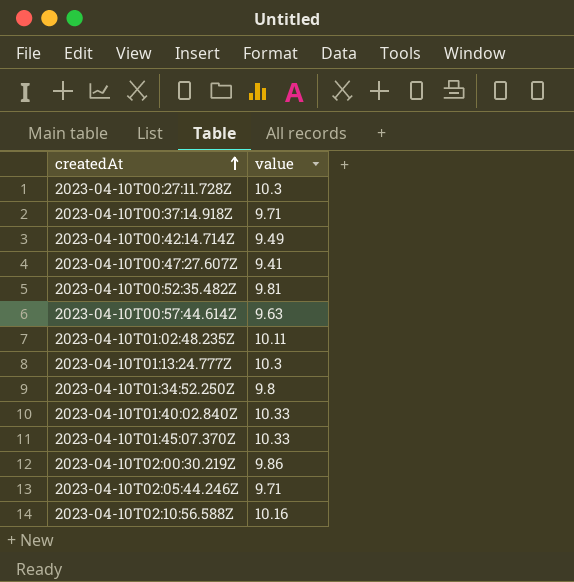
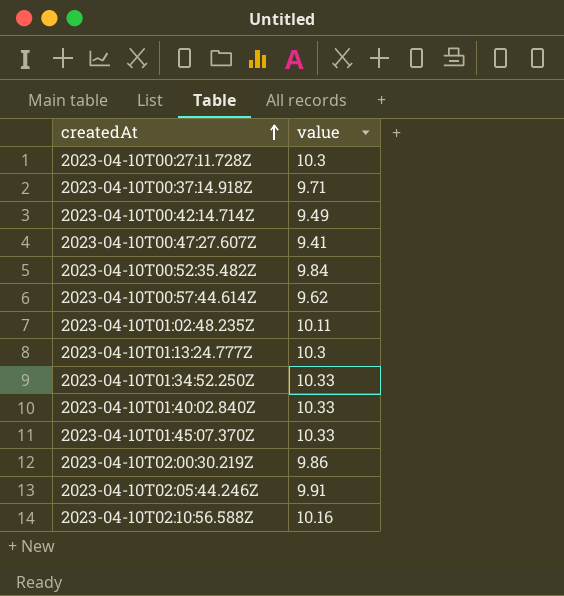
2023-04-10T00:52:35.482Z | value: 9.81 -> 9.84
2023-04-10T00:57:44.614Z | value: 9.63 -> 9.62
2023-04-10T01:34:52.250Z | value: 9.8 -> 10.33
2023-04-10T02:05:44.246Z | value: 9.71 -> 9.91

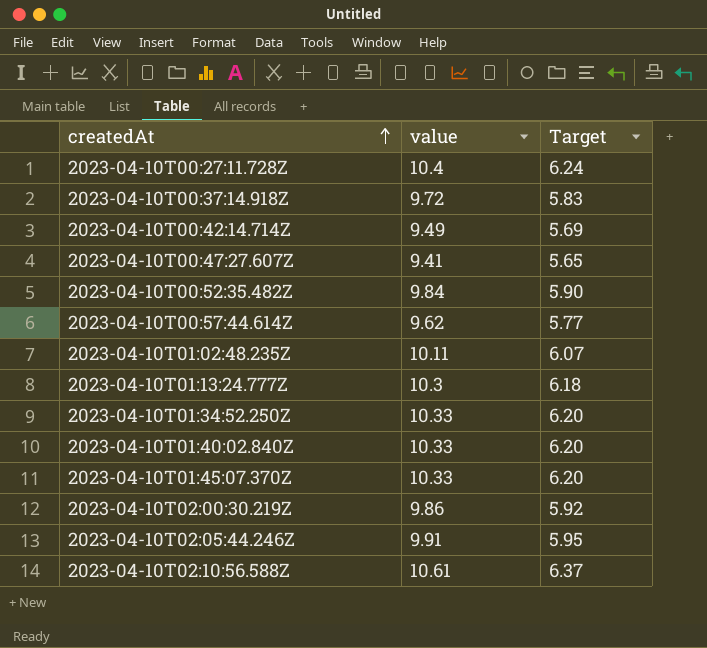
column Target | formula: none -> [value] * 0.6
2023-04-10T00:27:11.728Z | value: 10.3 -> 10.4
2023-04-10T00:37:14.918Z | value: 9.71 -> 9.72
2023-04-10T02:10:56.588Z | value: 10.16 -> 10.61

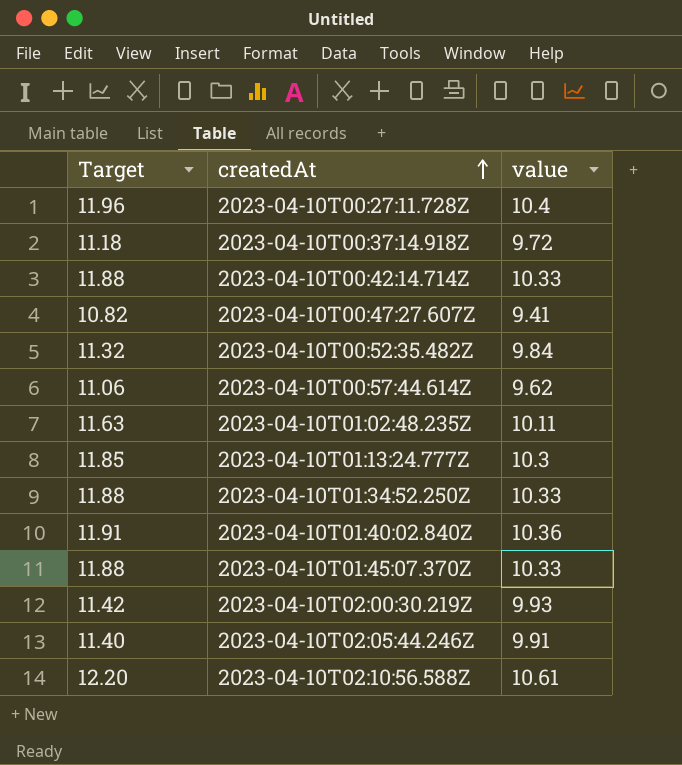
column Target | formula: [value] * 0.6 -> [value] * 1.15
column Target | position: 3 -> 1
2023-04-10T00:42:14.714Z | value: 9.49 -> 10.33
2023-04-10T01:40:02.840Z | value: 10.33 -> 10.36
2023-04-10T02:00:30.219Z | value: 9.86 -> 9.93

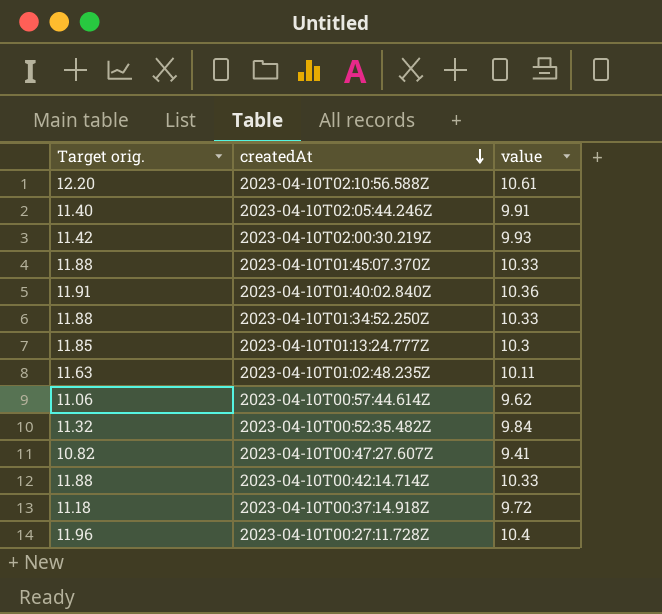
row order: createdAt ascending -> createdAt descending
column name: Target -> Target orig.

